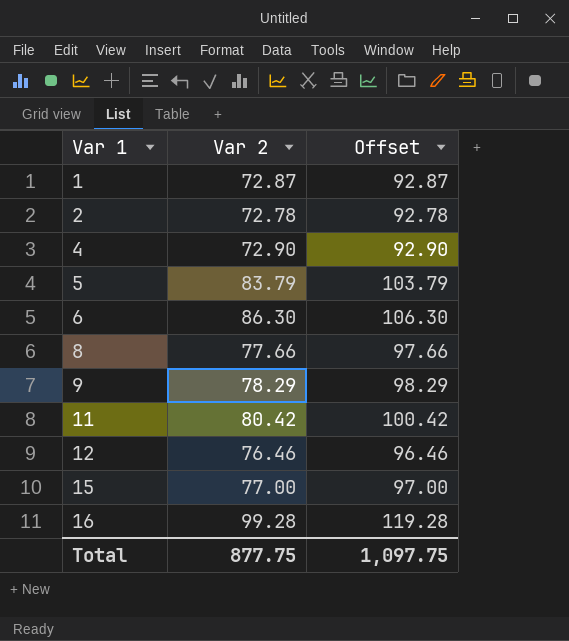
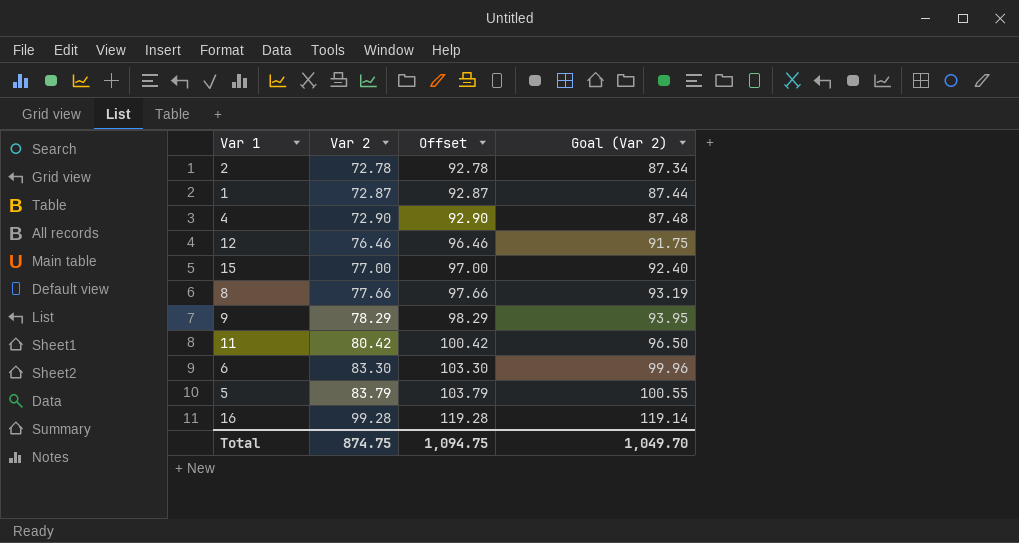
row order: Var 1 ascending -> Var 2 ascending
column Goal (Var 2) | formula: none -> [Var 2] * 1.2
6 | Var 2: 86.30 -> 83.30
6 | Offset: 106.30 -> 103.30
Total | Var 2: 877.75 -> 874.75
Total | Offset: 1,097.75 -> 1,094.75

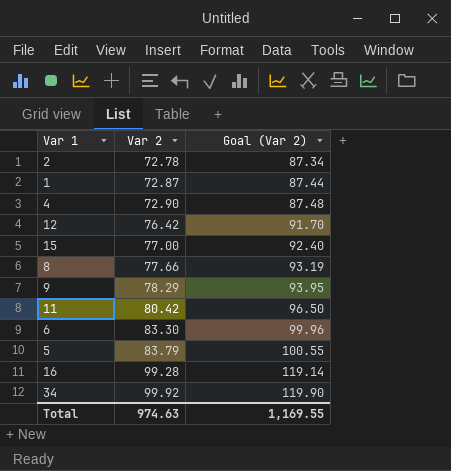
column Offset | formula: [Var 2] + 20 -> none
12 | Var 2: 76.46 -> 76.42
12 | Goal (Var 2): 91.75 -> 91.70
row 34: none -> 99.92 | 119.90
Total | Var 2: 874.75 -> 974.63
Total | Goal (Var 2): 1,049.70 -> 1,169.55

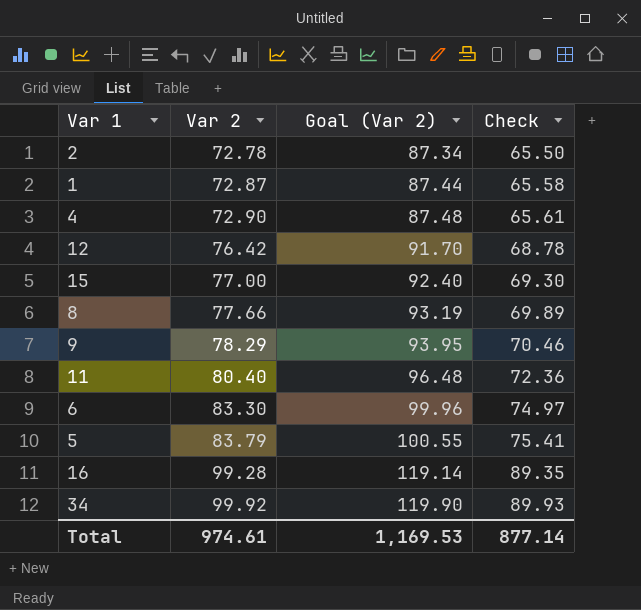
column Check | formula: none -> [Var 2] * 0.9
11 | Var 2: 80.42 -> 80.40
11 | Goal (Var 2): 96.50 -> 96.48
Total | Var 2: 974.63 -> 974.61
Total | Goal (Var 2): 1,169.55 -> 1,169.53

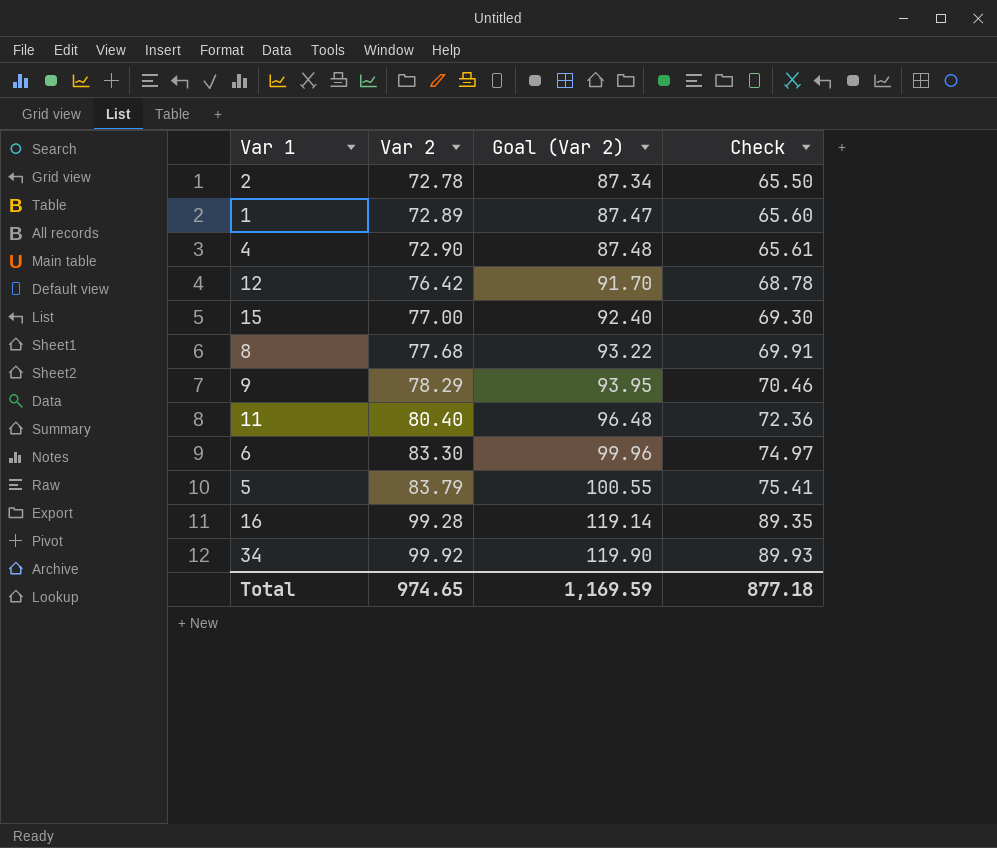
1 | Var 2: 72.87 -> 72.89
1 | Goal (Var 2): 87.44 -> 87.47
1 | Check: 65.58 -> 65.60
8 | Var 2: 77.66 -> 77.68
8 | Goal (Var 2): 93.19 -> 93.22
8 | Check: 69.89 -> 69.91
Total | Var 2: 974.61 -> 974.65
Total | Goal (Var 2): 1,169.53 -> 1,169.59
Total | Check: 877.14 -> 877.18

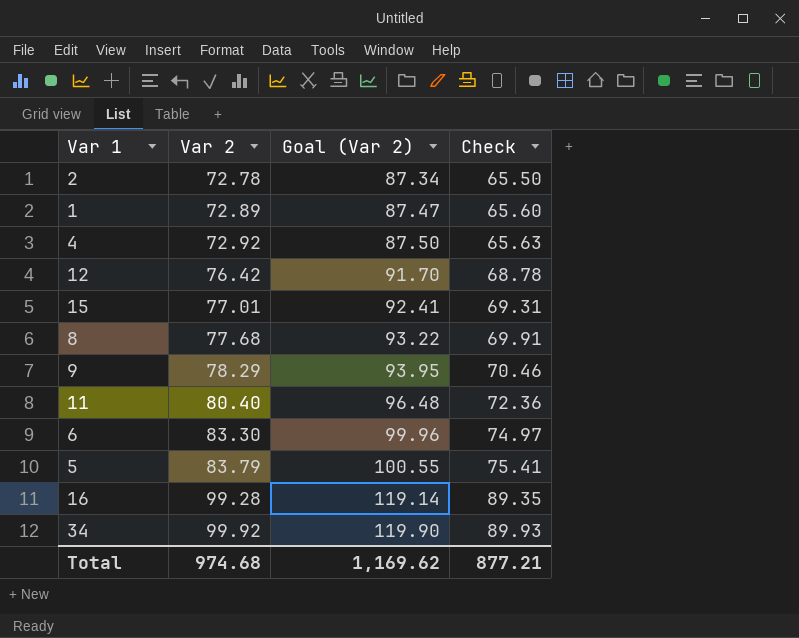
4 | Var 2: 72.90 -> 72.92
4 | Goal (Var 2): 87.48 -> 87.50
4 | Check: 65.61 -> 65.63
15 | Var 2: 77.00 -> 77.01
15 | Goal (Var 2): 92.40 -> 92.41
15 | Check: 69.30 -> 69.31
Total | Var 2: 974.65 -> 974.68
Total | Goal (Var 2): 1,169.59 -> 1,169.62
Total | Check: 877.18 -> 877.21

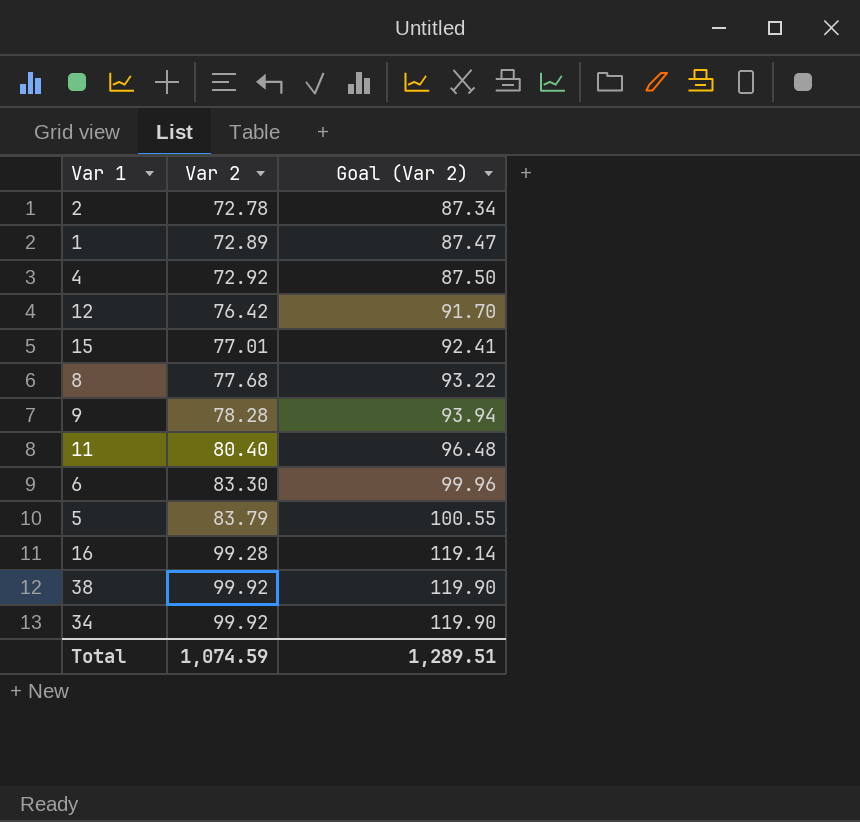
column Check | formula: [Var 2] * 0.9 -> none
9 | Var 2: 78.29 -> 78.28
9 | Goal (Var 2): 93.95 -> 93.94
row 38: none -> 99.92 | 119.90
Total | Var 2: 974.68 -> 1,074.59
Total | Goal (Var 2): 1,169.62 -> 1,289.51

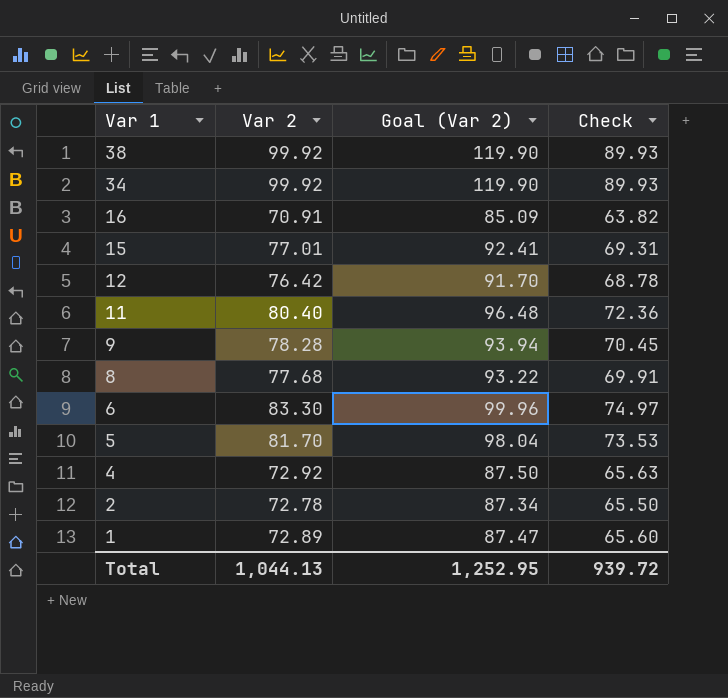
row order: Var 2 ascending -> Var 1 descending
column Check | formula: none -> [Var 2] * 0.9
16 | Var 2: 99.28 -> 70.91
16 | Goal (Var 2): 119.14 -> 85.09
5 | Var 2: 83.79 -> 81.70
5 | Goal (Var 2): 100.55 -> 98.04
Total | Var 2: 1,074.59 -> 1,044.13
Total | Goal (Var 2): 1,289.51 -> 1,252.95

